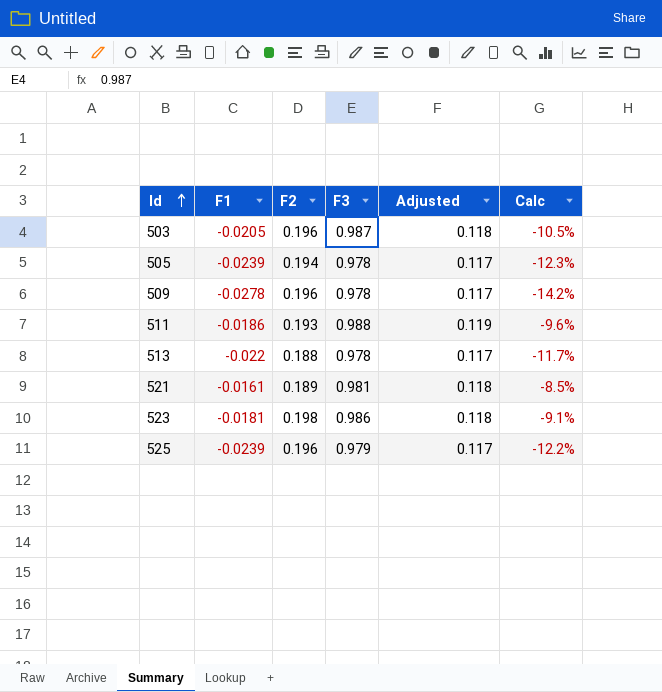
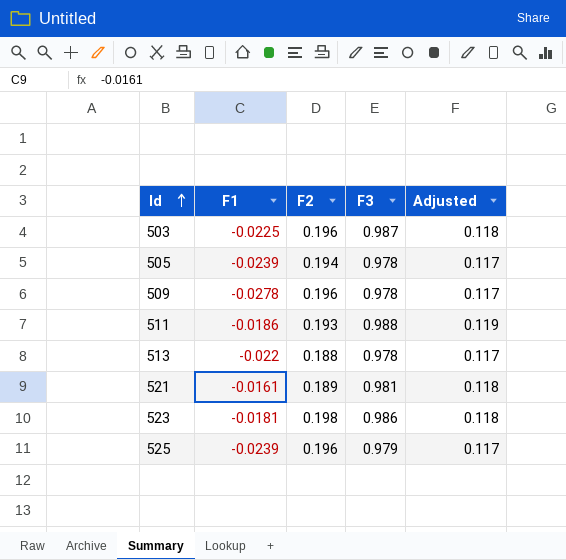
column Calc | formula: [F1] / [F2] -> none
503 | F1: -0.0205 -> -0.0225

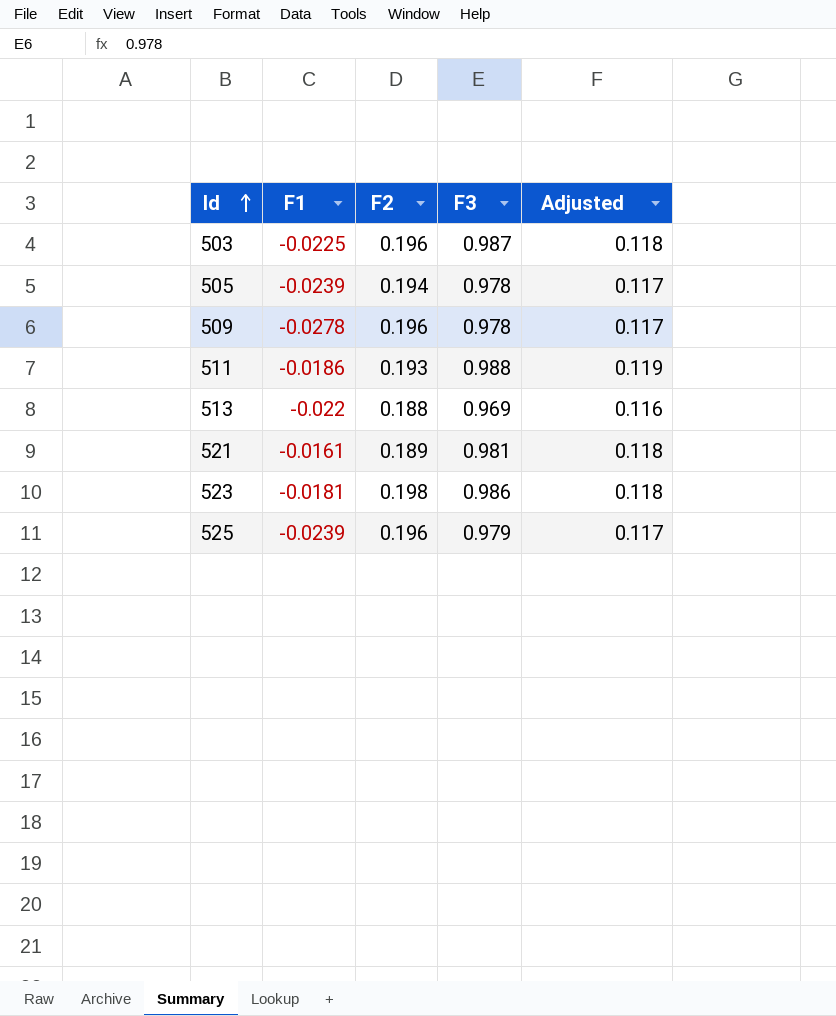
513 | F3: 0.978 -> 0.969
513 | Adjusted: 0.117 -> 0.116

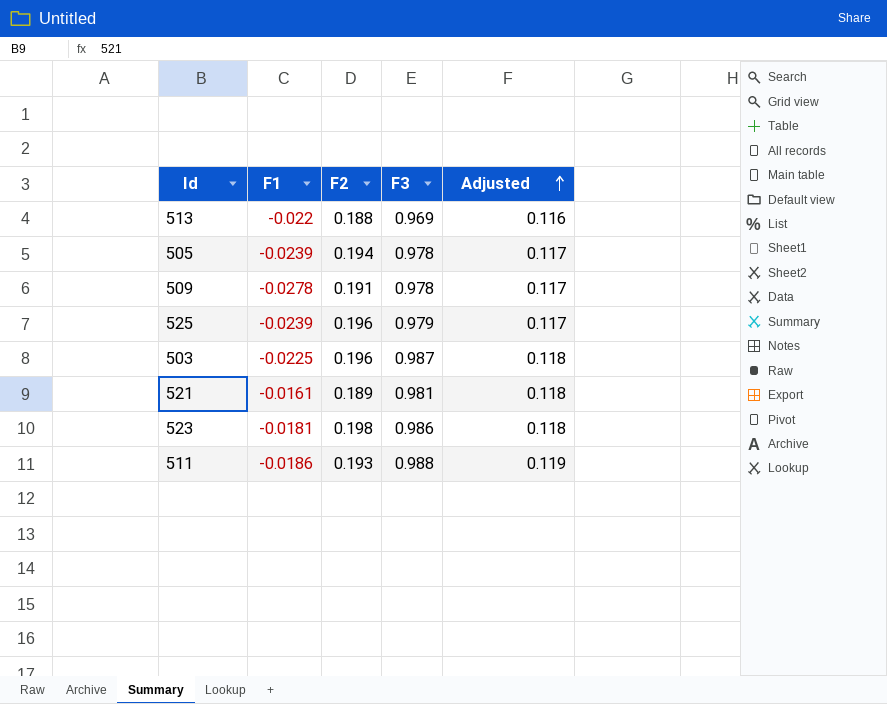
row order: Id ascending -> Adjusted ascending
509 | F2: 0.196 -> 0.191

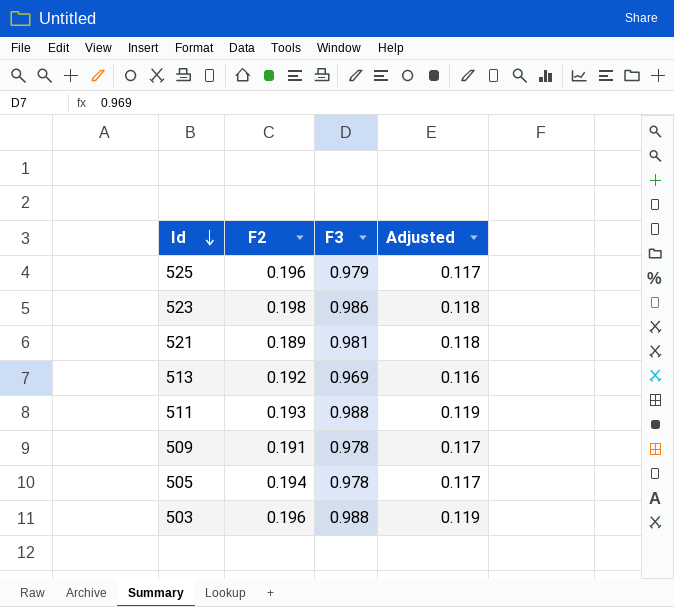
row order: Adjusted ascending -> Id descending
column F1 | position: 2 -> none
513 | F2: 0.188 -> 0.192
503 | F3: 0.987 -> 0.988
503 | Adjusted: 0.118 -> 0.119

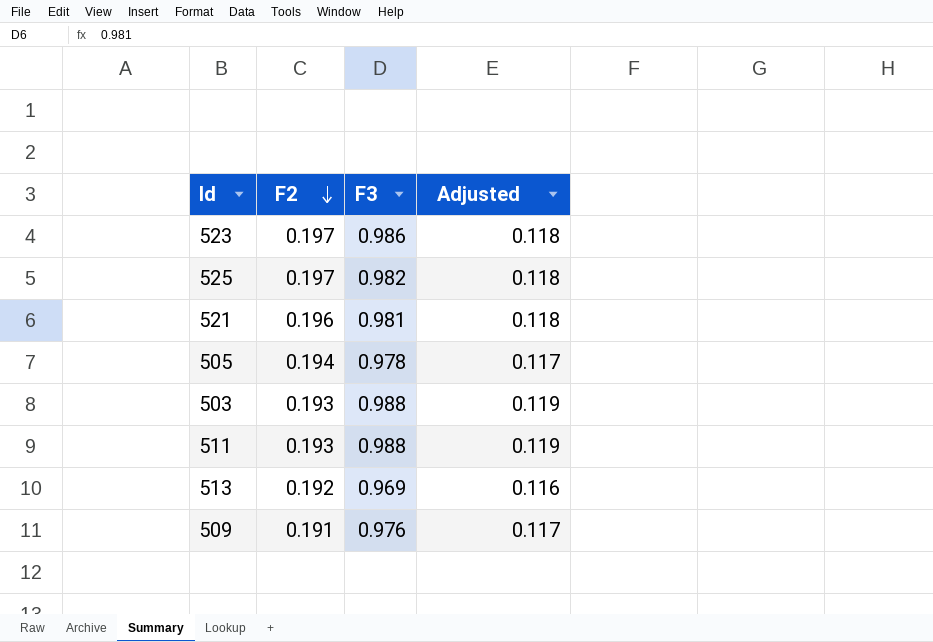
row order: Id descending -> F2 descending
523 | F2: 0.198 -> 0.197
525 | F2: 0.196 -> 0.197
525 | F3: 0.979 -> 0.982
525 | Adjusted: 0.117 -> 0.118
521 | F2: 0.189 -> 0.196
503 | F2: 0.196 -> 0.193
509 | F3: 0.978 -> 0.976

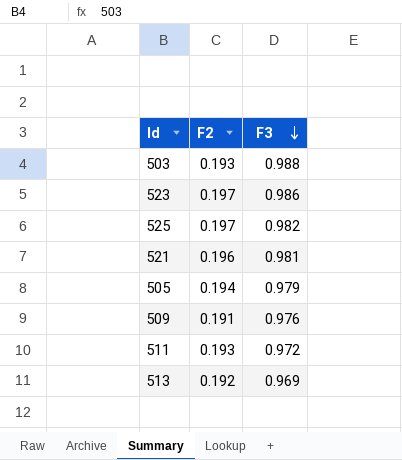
row order: F2 descending -> F3 descending
column Adjusted | formula: [F3] * 0.12 -> none
505 | F3: 0.978 -> 0.979
511 | F3: 0.988 -> 0.972

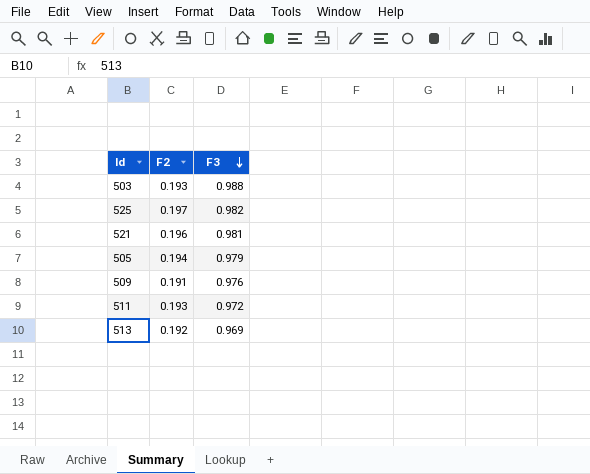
row 523: 0.197 | 0.986 -> none

